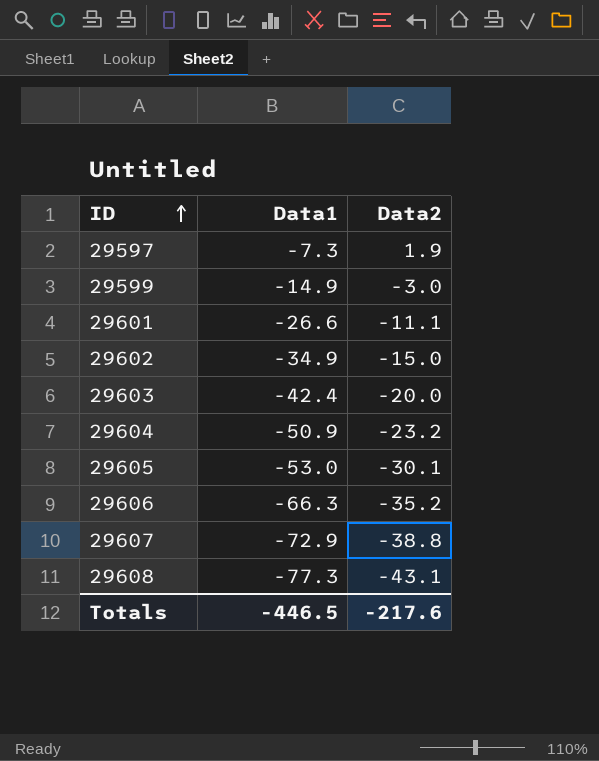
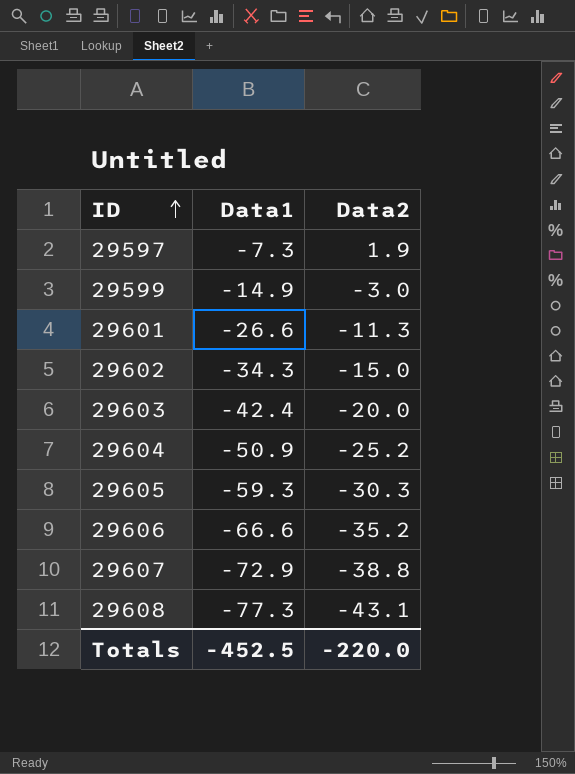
29601 | Data2: -11.1 -> -11.3
29602 | Data1: -34.9 -> -34.3
29604 | Data2: -23.2 -> -25.2
29605 | Data1: -53.0 -> -59.3
29605 | Data2: -30.1 -> -30.3
29606 | Data1: -66.3 -> -66.6
Totals | Data1: -446.5 -> -452.5
Totals | Data2: -217.6 -> -220.0

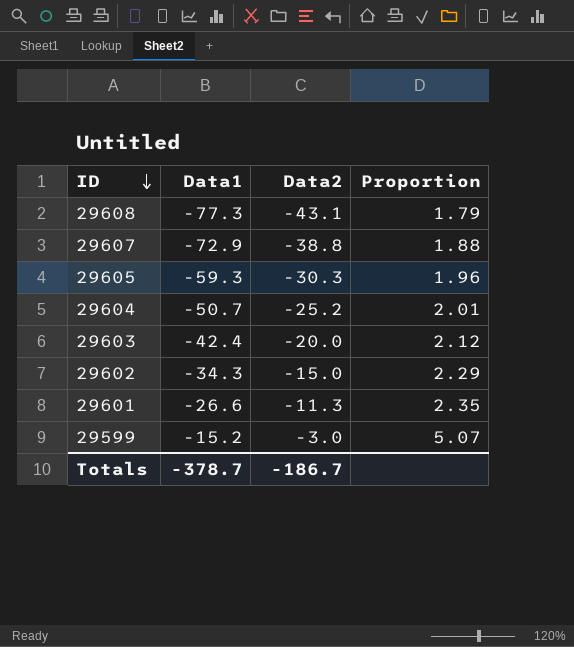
row order: ID ascending -> ID descending
column Proportion | formula: none -> [Data1] / [Data2]
row 29597: -7.3 | 1.9 -> none
row 29606: -66.6 | -35.2 -> none
29604 | Data1: -50.9 -> -50.7
29599 | Data1: -14.9 -> -15.2
Totals | Data1: -452.5 -> -378.7
Totals | Data2: -220.0 -> -186.7

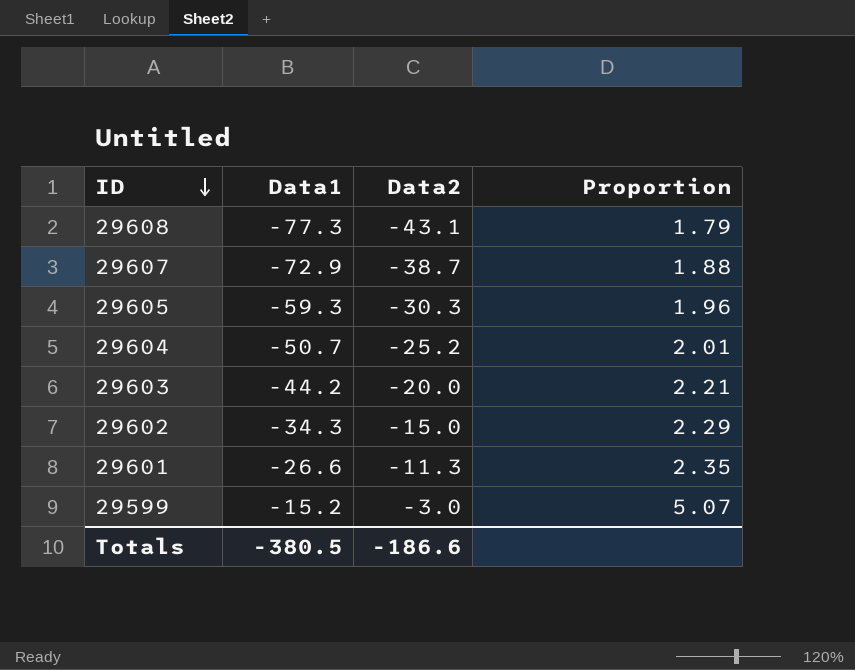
29607 | Data2: -38.8 -> -38.7
29603 | Data1: -42.4 -> -44.2
29603 | Proportion: 2.12 -> 2.21
Totals | Data1: -378.7 -> -380.5
Totals | Data2: -186.7 -> -186.6

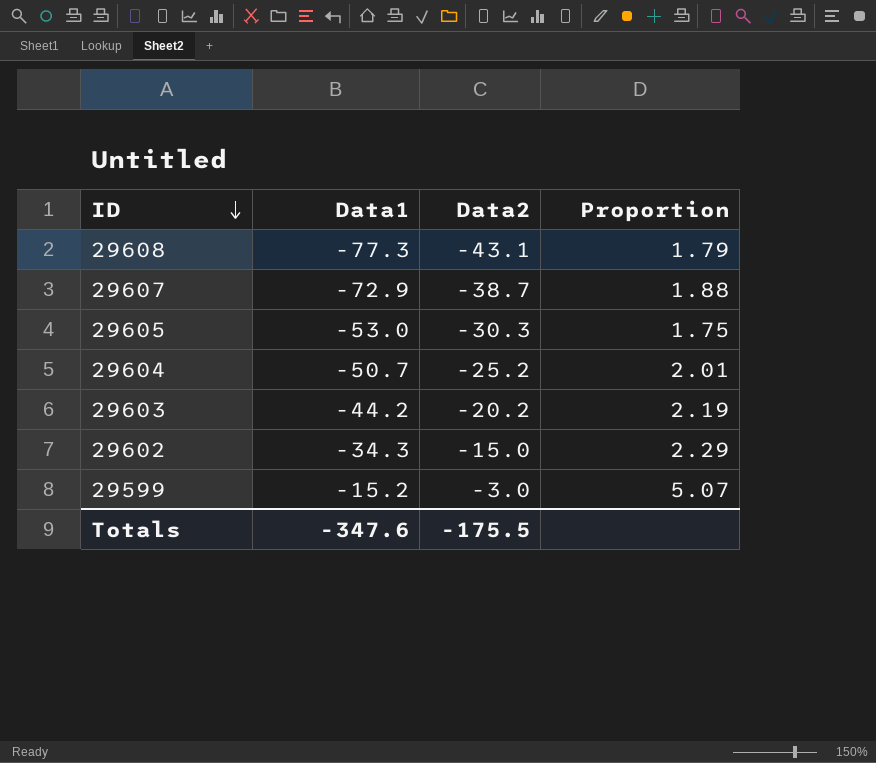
row 29601: -26.6 | -11.3 | 2.35 -> none
29605 | Data1: -59.3 -> -53.0
29605 | Proportion: 1.96 -> 1.75
29603 | Data2: -20.0 -> -20.2
29603 | Proportion: 2.21 -> 2.19
Totals | Data1: -380.5 -> -347.6
Totals | Data2: -186.6 -> -175.5

